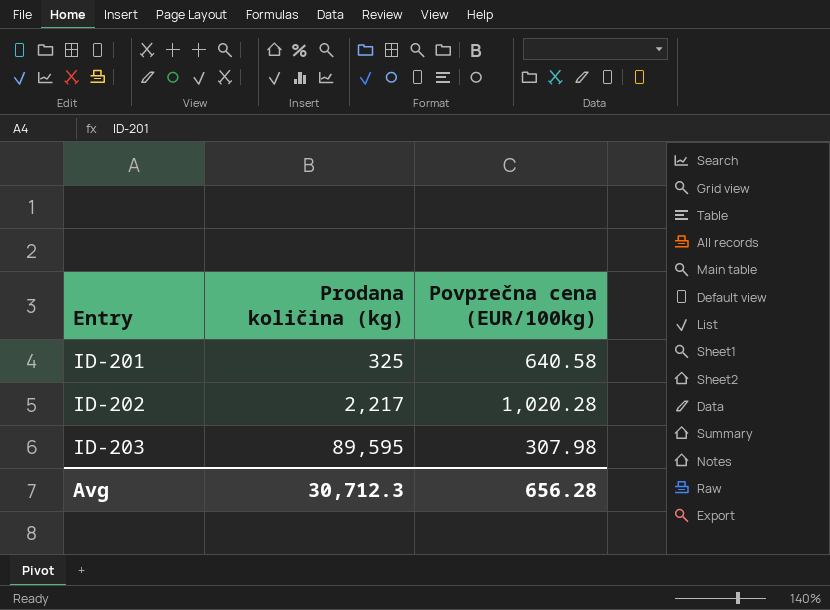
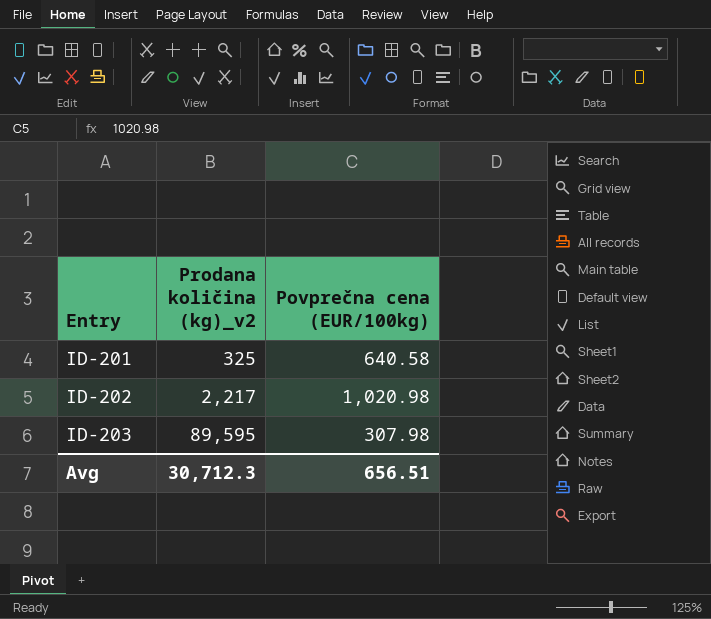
column name: Prodana količina (kg) -> Prodana količina (kg)_v2
ID-202 | Povprečna cena (EUR/100kg): 1,020.28 -> 1,020.98
Avg | Povprečna cena (EUR/100kg): 656.28 -> 656.51

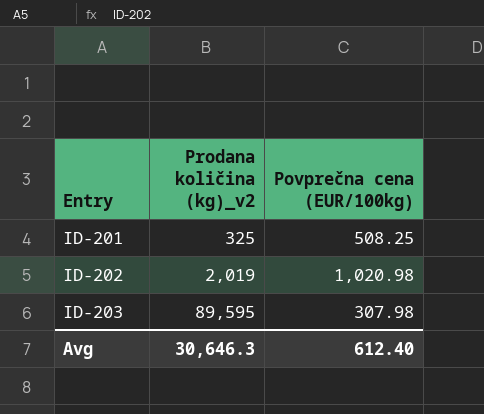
ID-201 | Povprečna cena (EUR/100kg): 640.58 -> 508.25
ID-202 | Prodana količina (kg)_v2: 2,217 -> 2,019
Avg | Prodana količina (kg)_v2: 30,712.3 -> 30,646.3
Avg | Povprečna cena (EUR/100kg): 656.51 -> 612.40

